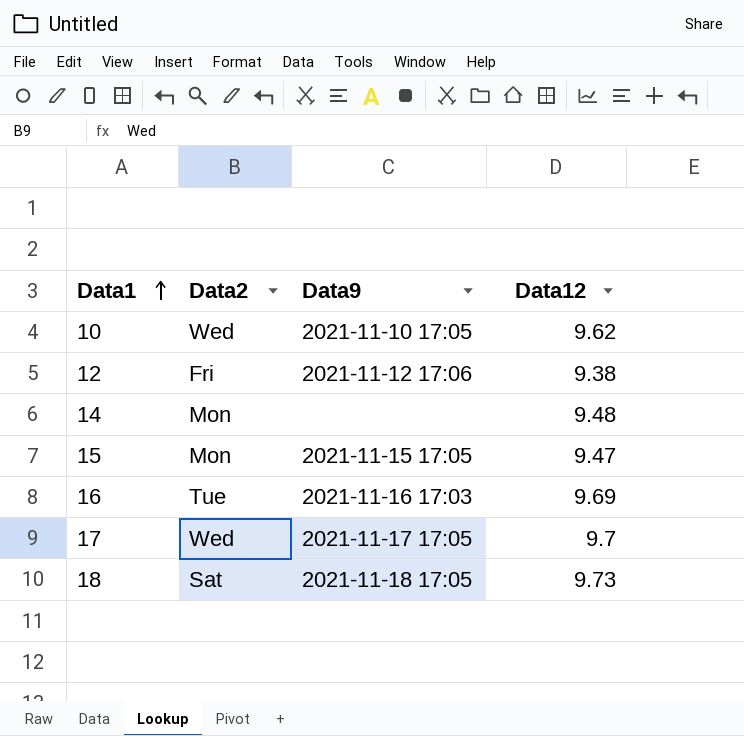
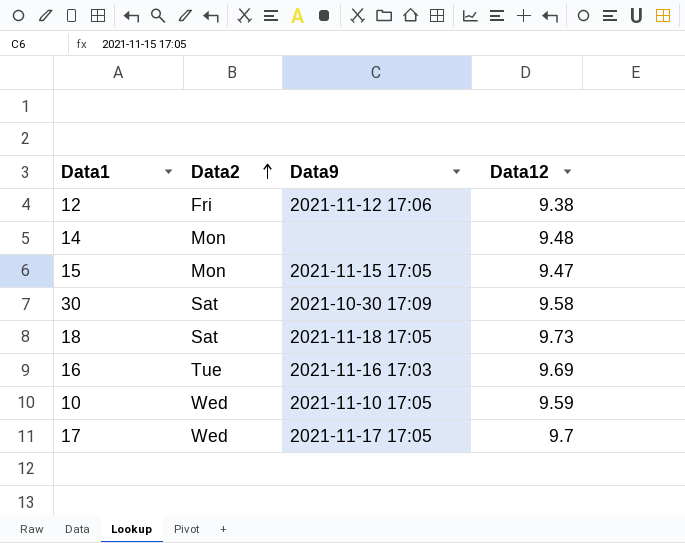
row order: Data1 ascending -> Data2 ascending
row 30: none -> Sat | 2021-10-30 17:09 | 9.58
10 | Data12: 9.62 -> 9.59

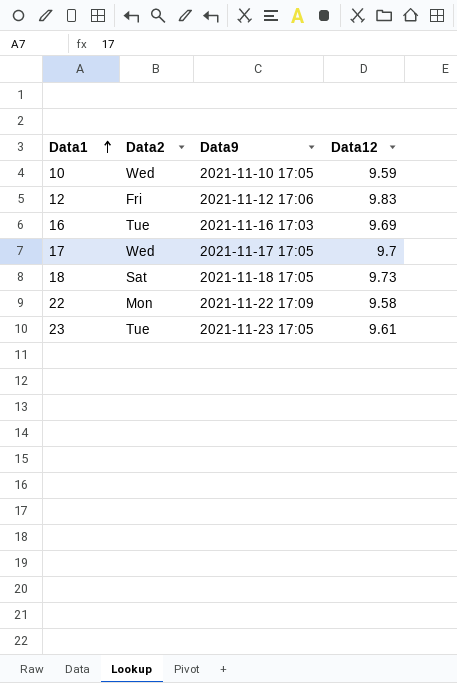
row order: Data2 ascending -> Data1 ascending
row 14: Mon | none | 9.48 -> none
row 15: Mon | 2021-11-15 17:05 | 9.47 -> none
row 30: Sat | 2021-10-30 17:09 | 9.58 -> none
12 | Data12: 9.38 -> 9.83
row 22: none -> Mon | 2021-11-22 17:09 | 9.58
row 23: none -> Tue | 2021-11-23 17:05 | 9.61

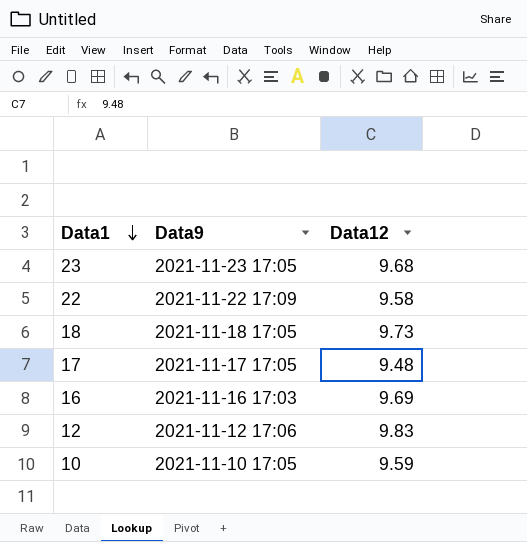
row order: Data1 ascending -> Data1 descending
column Data2 | position: 2 -> none
23 | Data12: 9.61 -> 9.68
17 | Data12: 9.7 -> 9.48

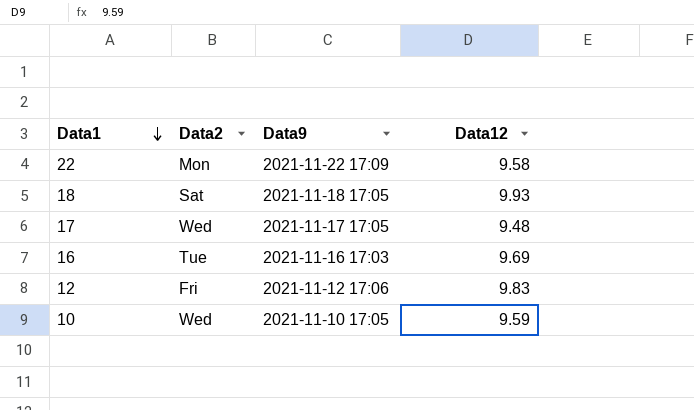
column Data2 | position: none -> 2
row 23: 2021-11-23 17:05 | 9.68 -> none
18 | Data12: 9.73 -> 9.93

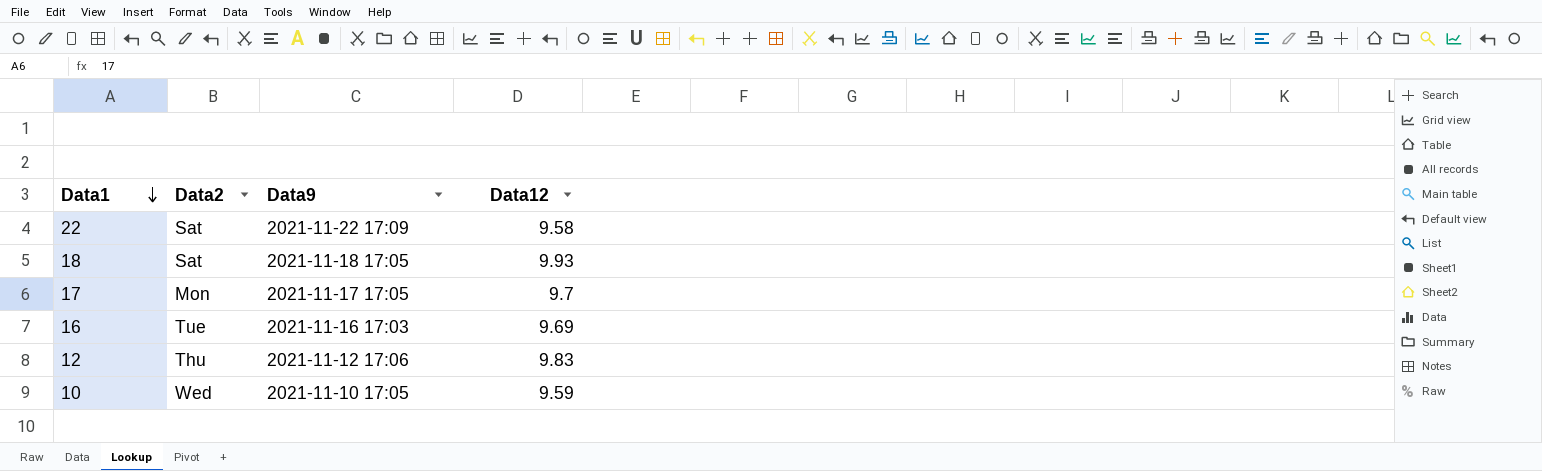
22 | Data2: Mon -> Sat
17 | Data2: Wed -> Mon
17 | Data12: 9.48 -> 9.7
12 | Data2: Fri -> Thu

